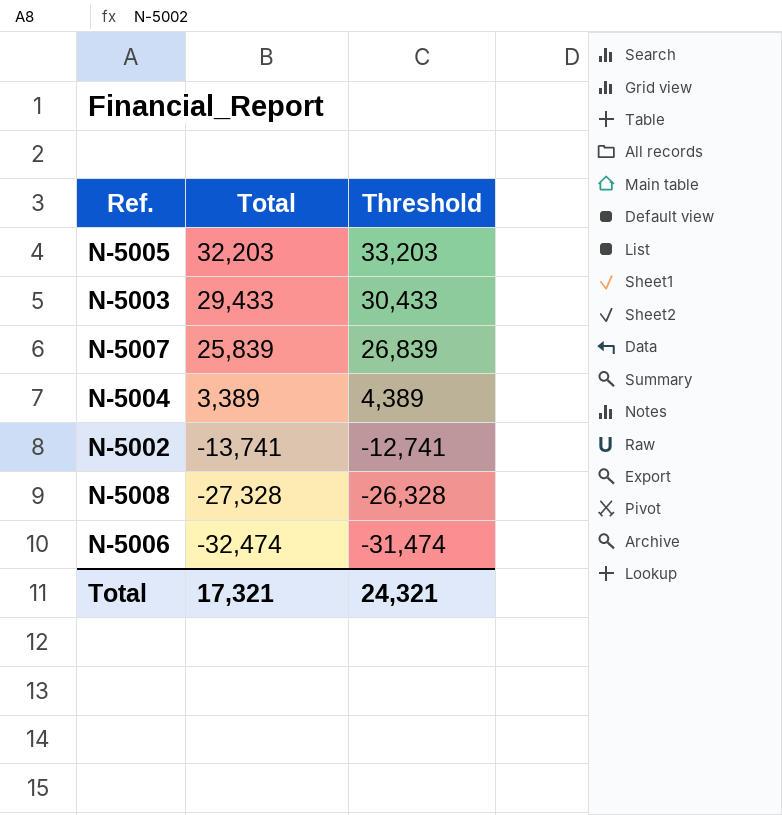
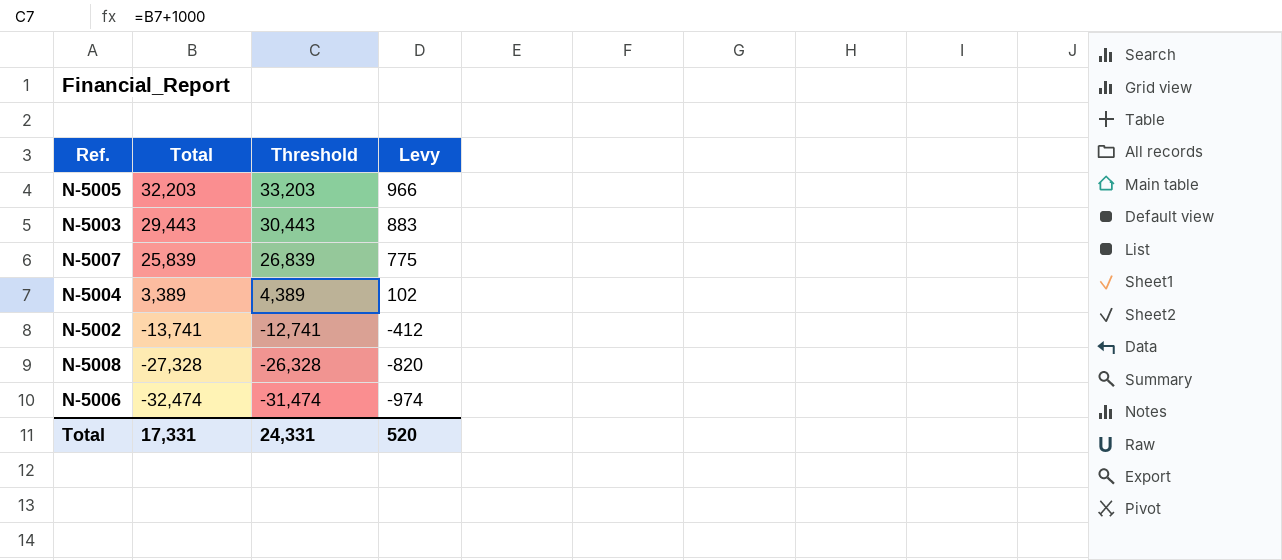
column Levy | formula: none -> [Total] * 0.03
N-5003 | Total: 29,433 -> 29,443
N-5003 | Threshold: 30,433 -> 30,443
Total | Total: 17,321 -> 17,331
Total | Threshold: 24,321 -> 24,331

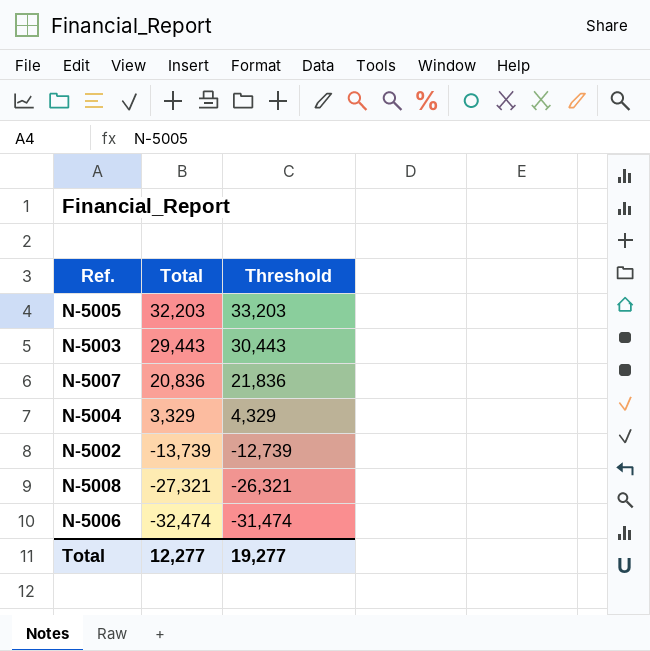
column Levy | formula: [Total] * 0.03 -> none
N-5007 | Total: 25,839 -> 20,836
N-5007 | Threshold: 26,839 -> 21,836
N-5004 | Total: 3,389 -> 3,329
N-5004 | Threshold: 4,389 -> 4,329
N-5002 | Total: -13,741 -> -13,739
N-5002 | Threshold: -12,741 -> -12,739
N-5008 | Total: -27,328 -> -27,321
N-5008 | Threshold: -26,328 -> -26,321
Total | Total: 17,331 -> 12,277
Total | Threshold: 24,331 -> 19,277

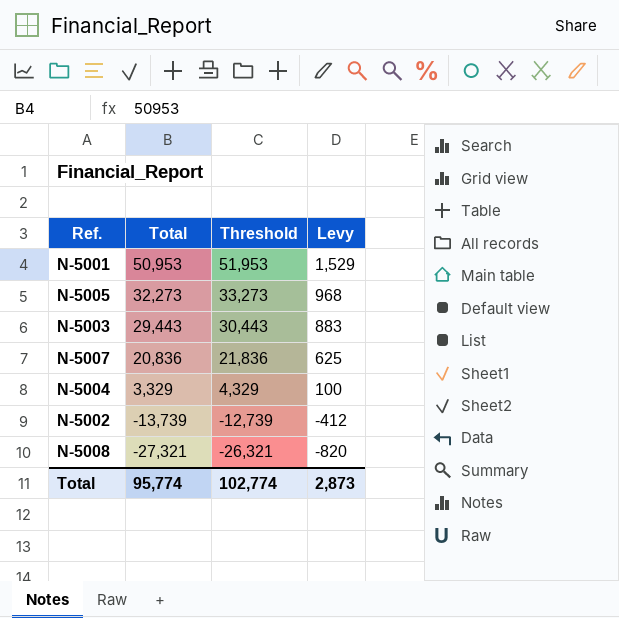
column Levy | formula: none -> [Total] * 0.03
row N-5006: -32,474 | -31,474 -> none
row N-5001: none -> 50,953 | 51,953 | 1,529
N-5005 | Total: 32,203 -> 32,273
N-5005 | Threshold: 33,203 -> 33,273
Total | Total: 12,277 -> 95,774
Total | Threshold: 19,277 -> 102,774

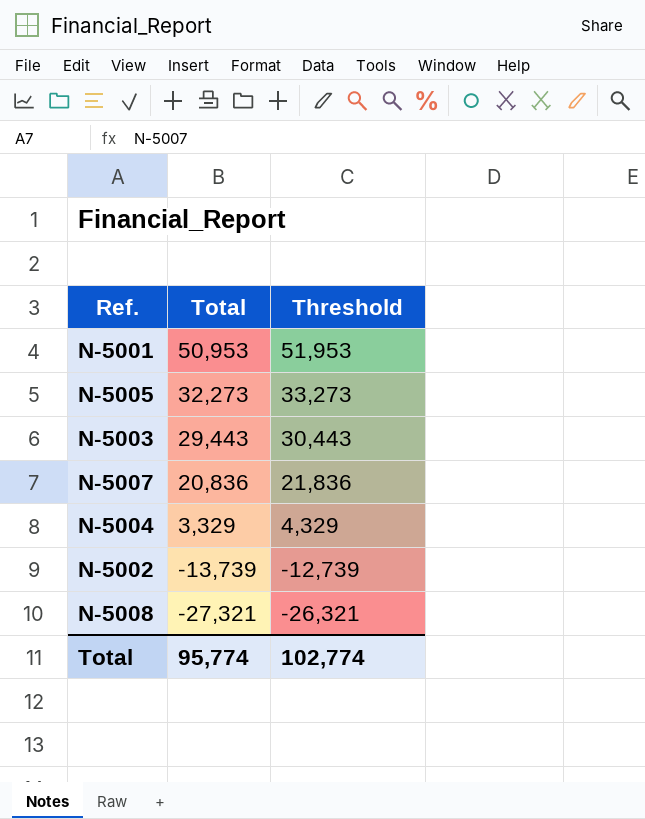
column Levy | formula: [Total] * 0.03 -> none

